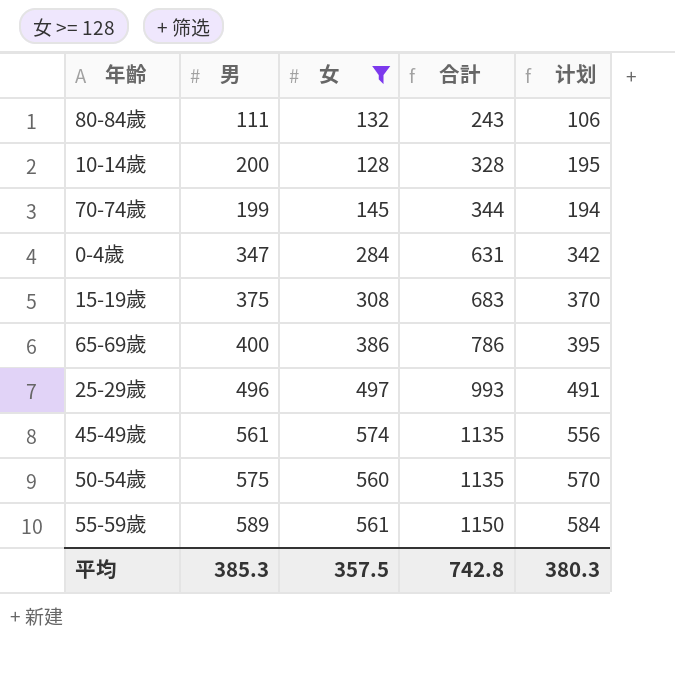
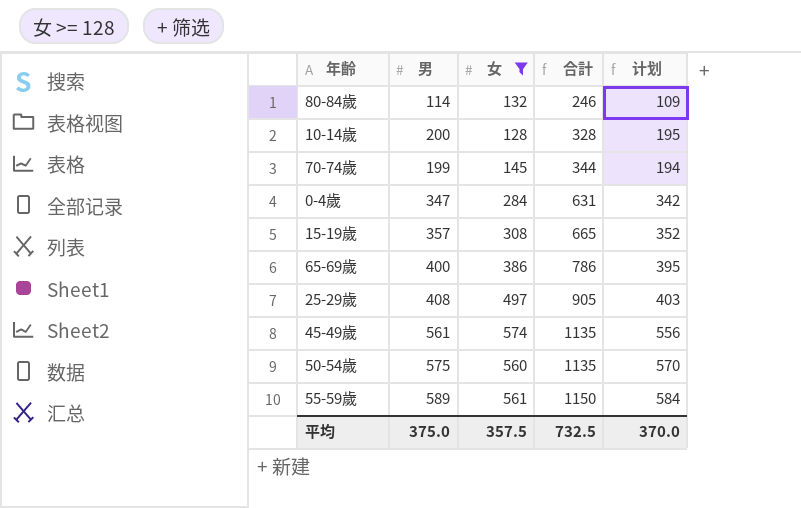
80-84歲 | 男: 111 -> 114
80-84歲 | 合計: 243 -> 246
80-84歲 | 计划: 106 -> 109
15-19歲 | 男: 375 -> 357
15-19歲 | 合計: 683 -> 665
15-19歲 | 计划: 370 -> 352
25-29歲 | 男: 496 -> 408
25-29歲 | 合計: 993 -> 905
25-29歲 | 计划: 491 -> 403
平均 | 男: 385.3 -> 375.0
平均 | 合計: 742.8 -> 732.5
平均 | 计划: 380.3 -> 370.0

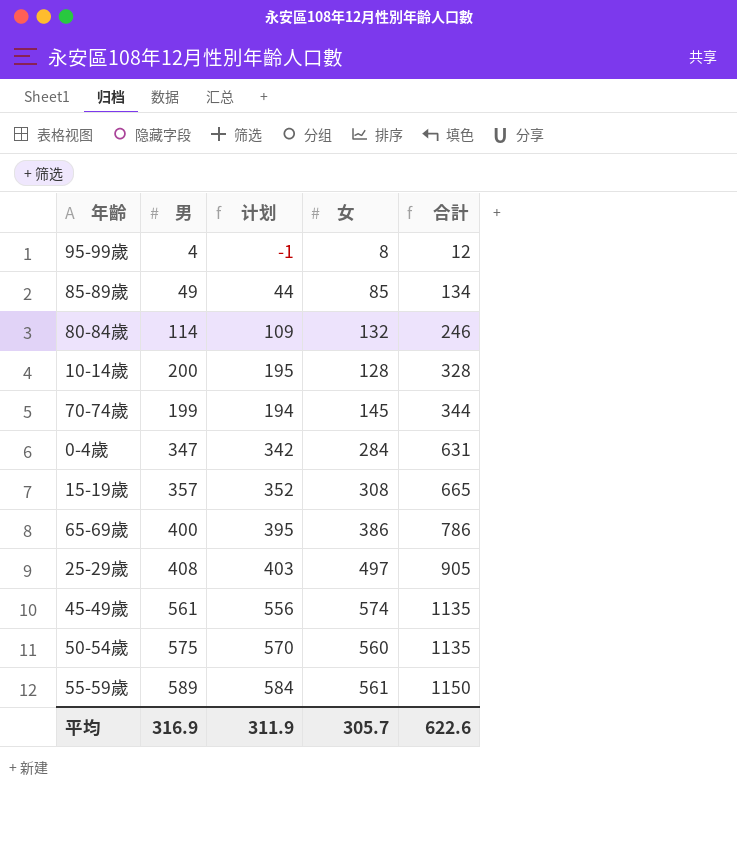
filter: 女 >= 128 -> none
column 计划 | position: 5 -> 3
平均 | 男: 375.0 -> 316.9
平均 | 计划: 370.0 -> 311.9
平均 | 女: 357.5 -> 305.7
平均 | 合計: 732.5 -> 622.6

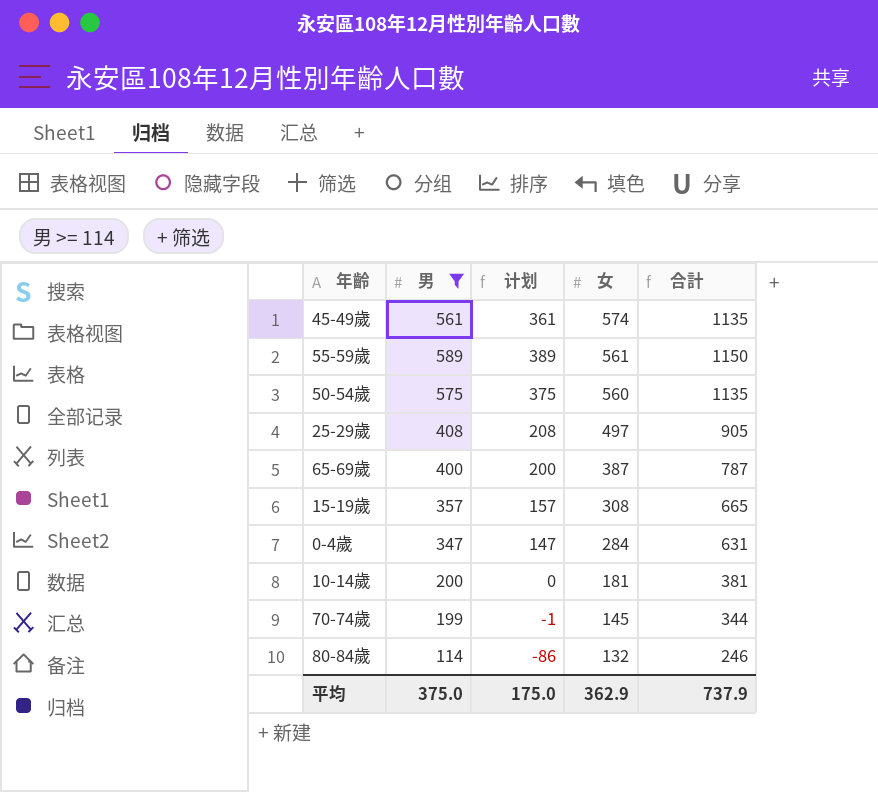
filter: none -> 男 >= 114
row order: 合計 ascending -> 女 descending
column 计划 | formula: [男] - 5 -> [男] - 200
65-69歲 | 女: 386 -> 387
65-69歲 | 合計: 786 -> 787
10-14歲 | 女: 128 -> 181
10-14歲 | 合計: 328 -> 381
平均 | 男: 316.9 -> 375.0
平均 | 计划: 311.9 -> 175.0
平均 | 女: 305.7 -> 362.9
平均 | 合計: 622.6 -> 737.9

